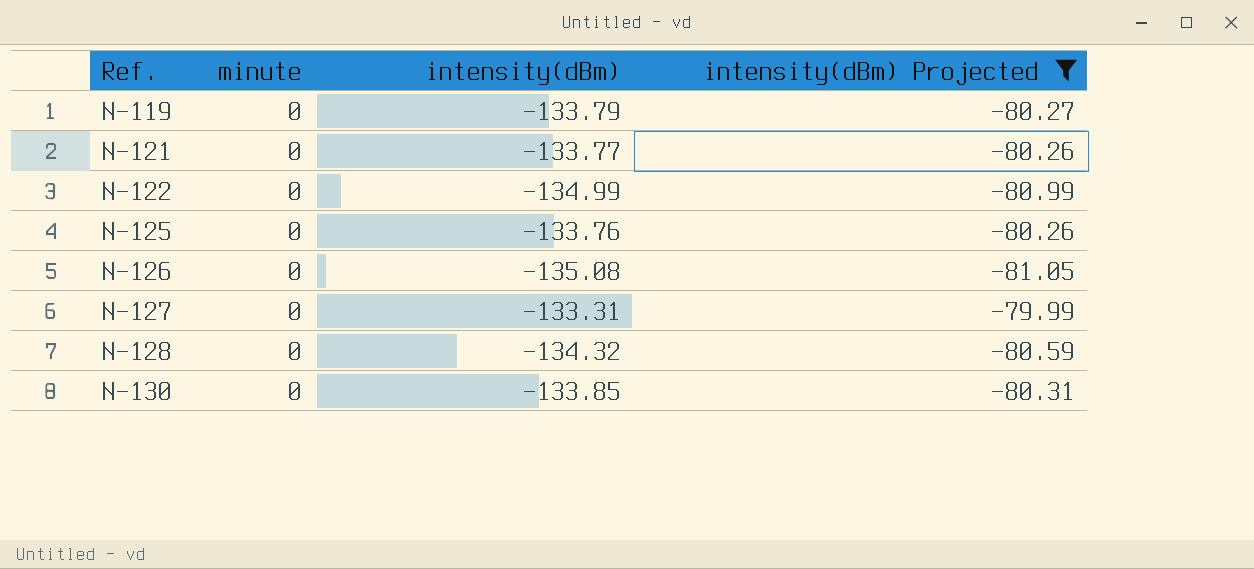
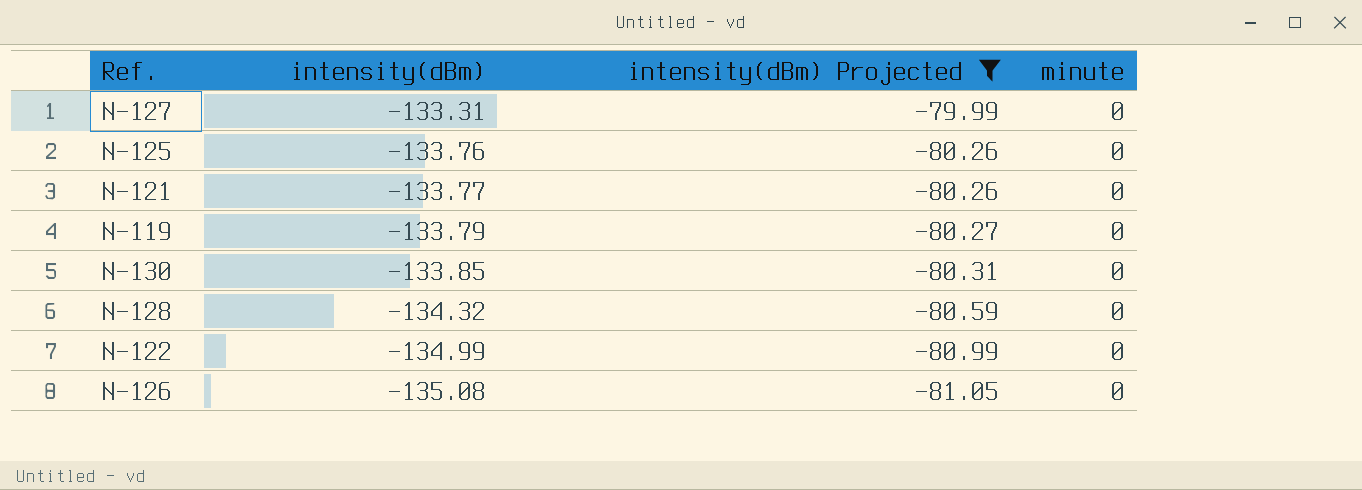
row order: Ref. ascending -> intensity(dBm) descending
column minute | position: 2 -> 4

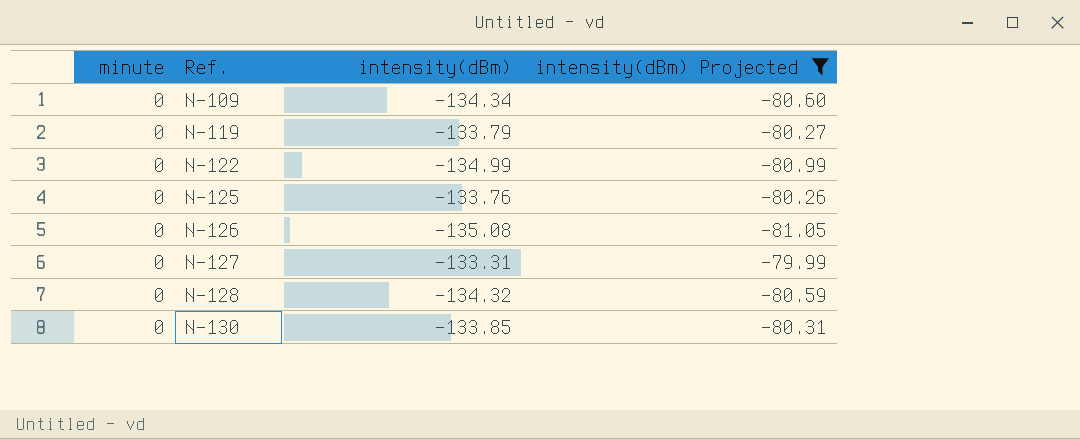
row order: intensity(dBm) descending -> Ref. ascending
column minute | position: 4 -> 1
row N-121: -133.77 | -80.26 | 0 -> none
row N-109: none -> 0 | -134.34 | -80.60

